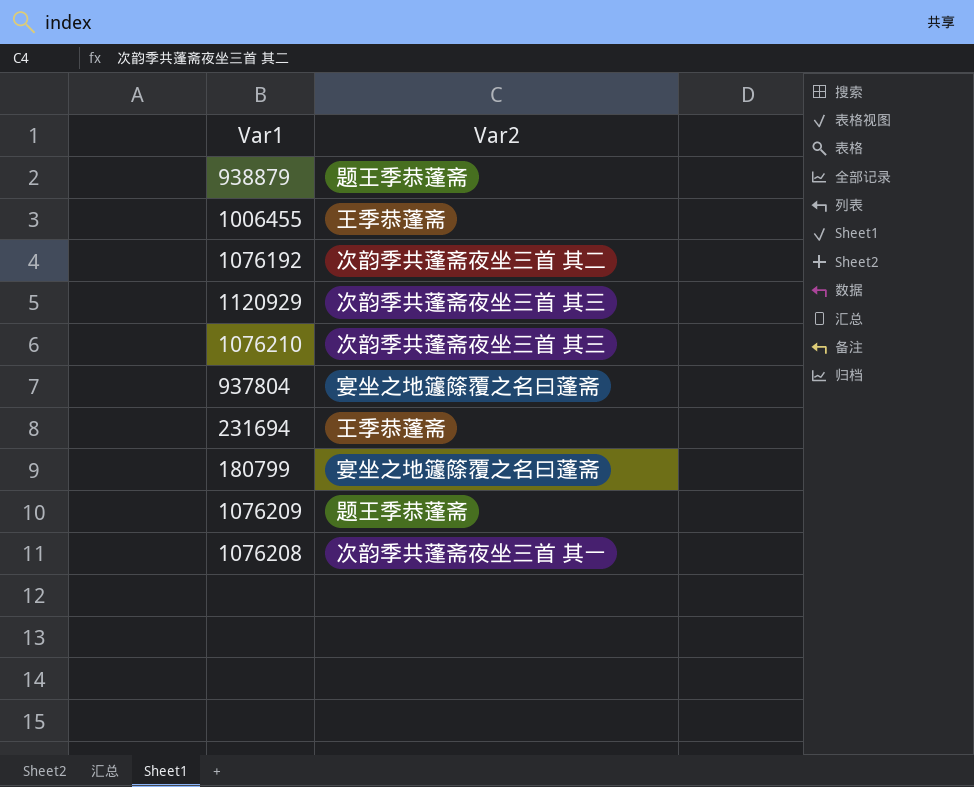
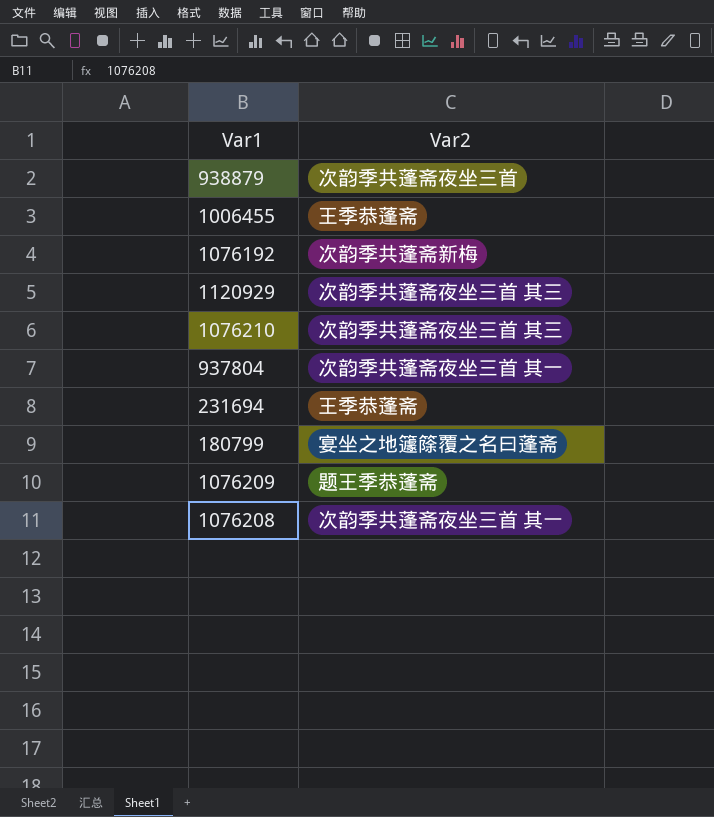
938879 | Var2: 题王季恭蓬斋 -> 次韵季共蓬斋夜坐三首
1076192 | Var2: 次韵季共蓬斋夜坐三首 其二 -> 次韵季共蓬斋新梅
937804 | Var2: 宴坐之地籧篨覆之名曰蓬斋 -> 次韵季共蓬斋夜坐三首 其一

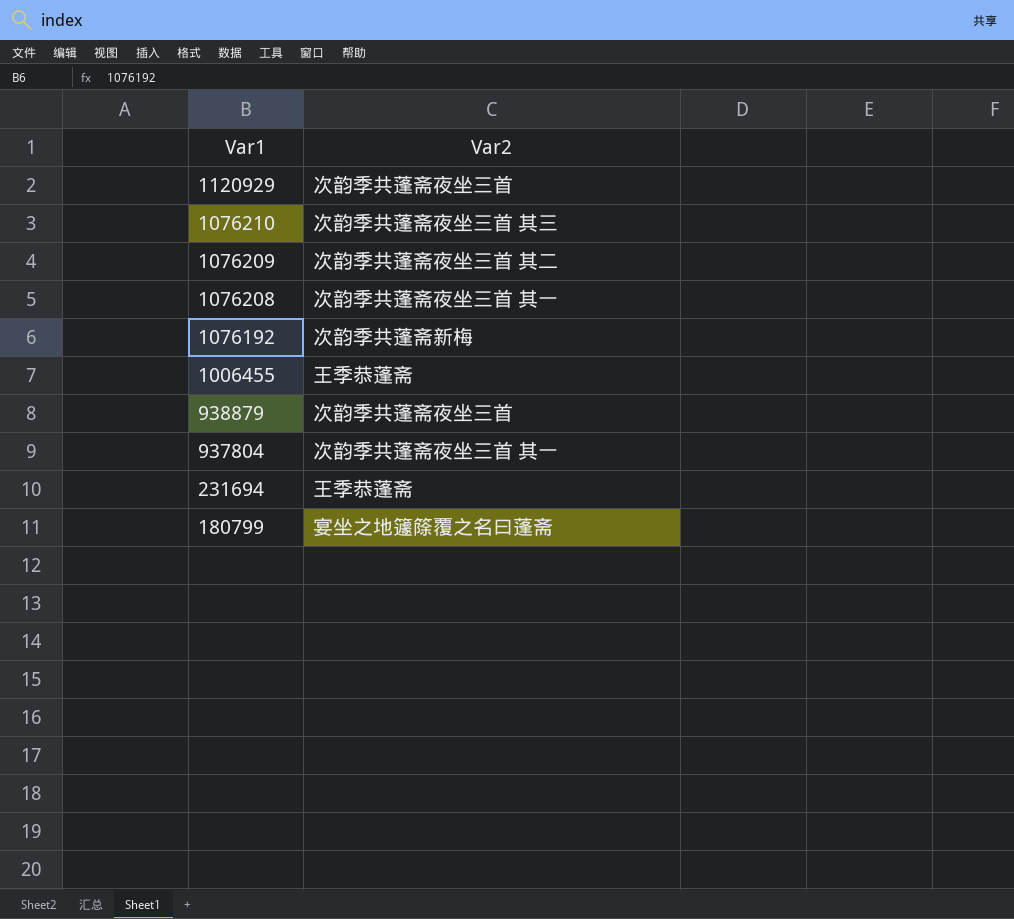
row order: none -> Var1 descending
1120929 | Var2: 次韵季共蓬斋夜坐三首 其三 -> 次韵季共蓬斋夜坐三首
1076209 | Var2: 题王季恭蓬斋 -> 次韵季共蓬斋夜坐三首 其二

